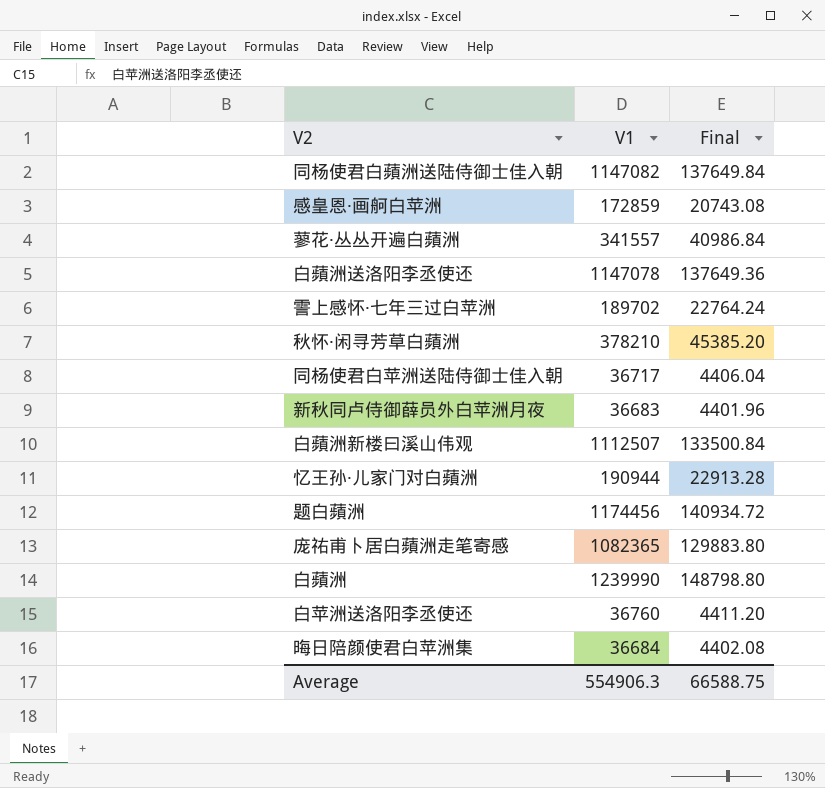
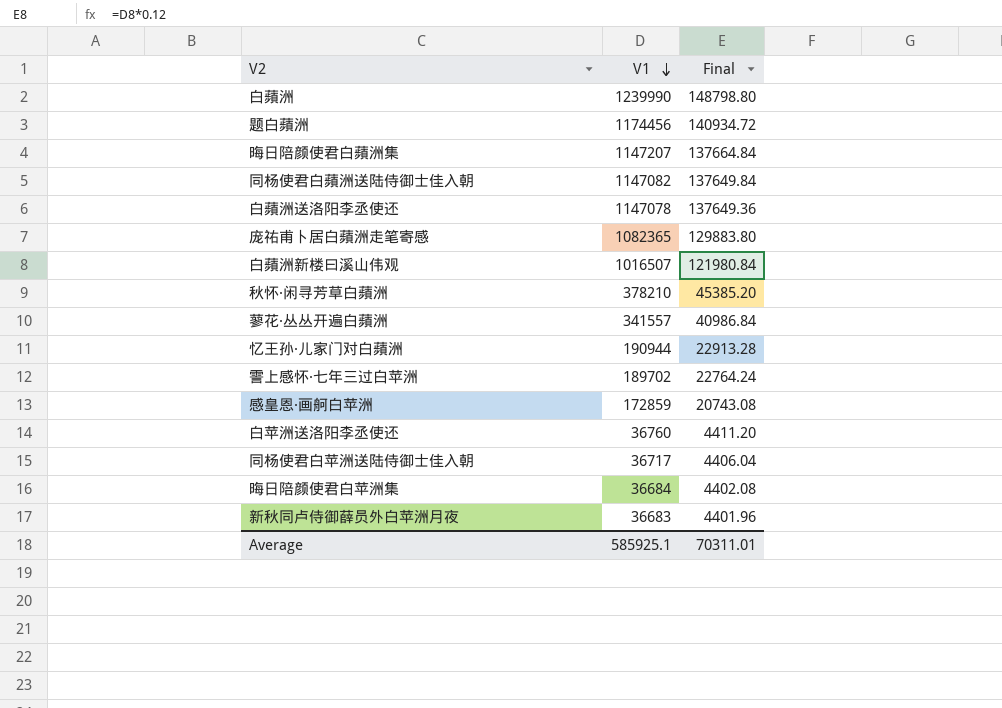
row order: none -> V1 descending
row 晦日陪颜使君白蘋洲集: none -> 1147207 | 137664.84
白蘋洲新楼曰溪山伟观 | V1: 1112507 -> 1016507
白蘋洲新楼曰溪山伟观 | Final: 133500.84 -> 121980.84
Average | V1: 554906.3 -> 585925.1
Average | Final: 66588.75 -> 70311.01

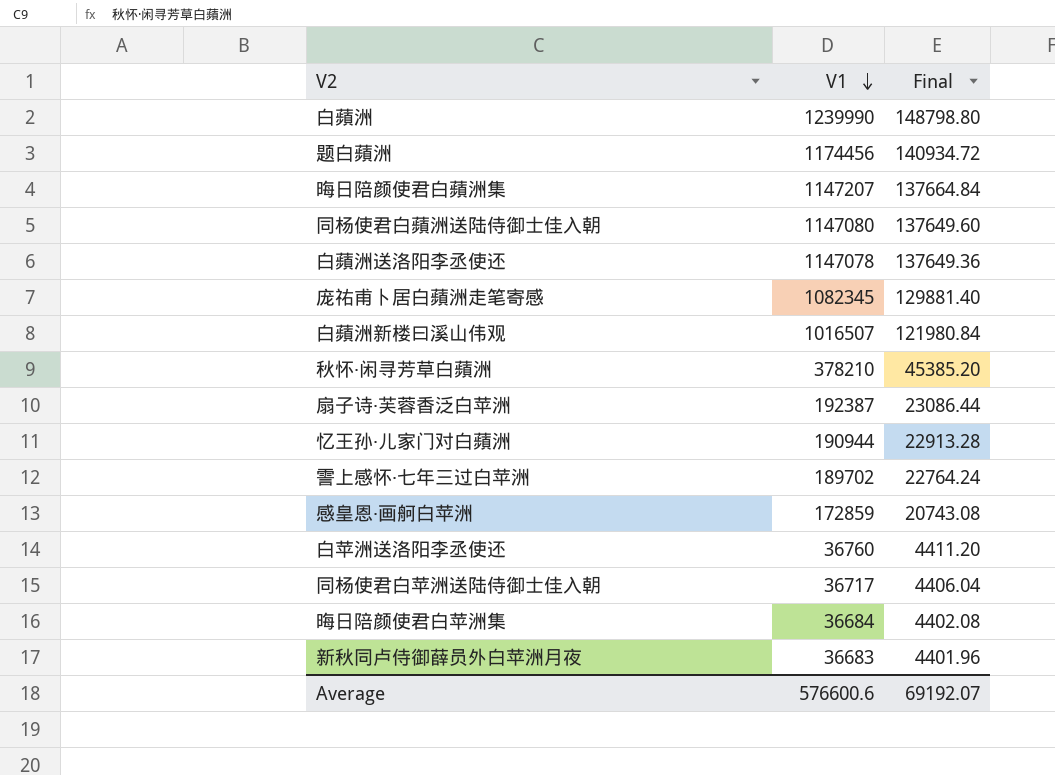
row 蓼花·丛丛开遍白蘋洲: 341557 | 40986.84 -> none
同杨使君白蘋洲送陆侍御士佳入朝 | V1: 1147082 -> 1147080
同杨使君白蘋洲送陆侍御士佳入朝 | Final: 137649.84 -> 137649.60
庞祐甫卜居白蘋洲走笔寄感 | V1: 1082365 -> 1082345
庞祐甫卜居白蘋洲走笔寄感 | Final: 129883.80 -> 129881.40
row 扇子诗·芙蓉香泛白苹洲: none -> 192387 | 23086.44
Average | V1: 585925.1 -> 576600.6
Average | Final: 70311.01 -> 69192.07

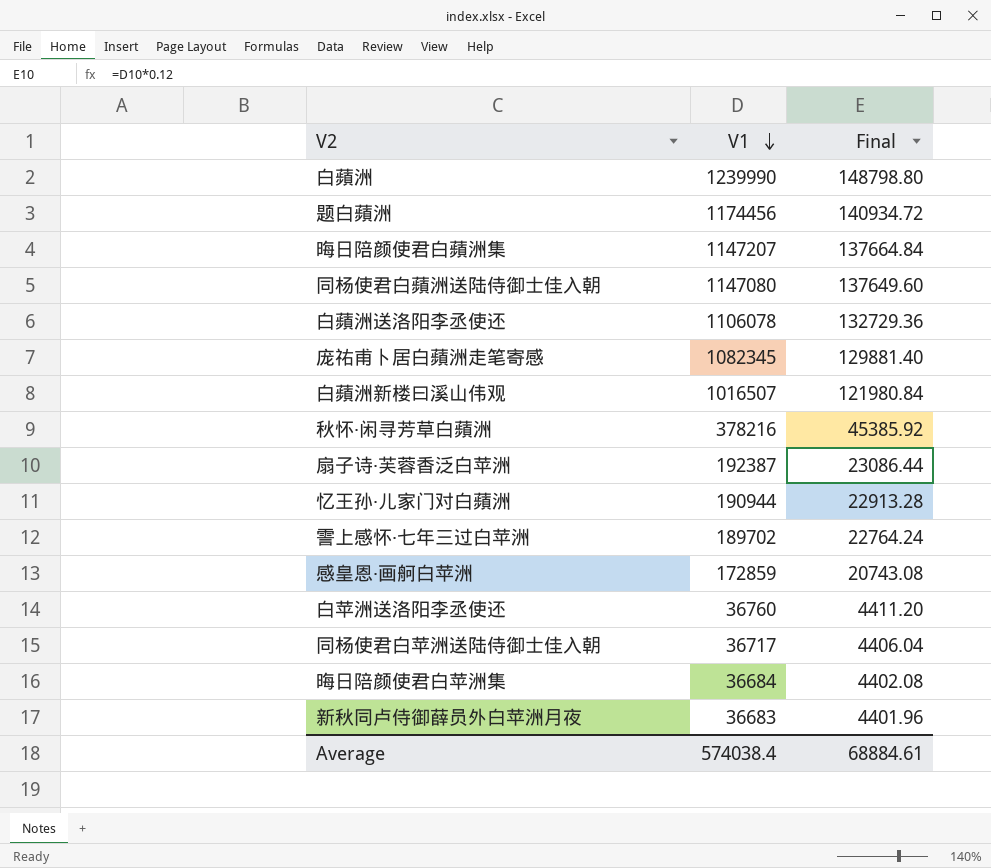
白蘋洲送洛阳李丞使还 | V1: 1147078 -> 1106078
白蘋洲送洛阳李丞使还 | Final: 137649.36 -> 132729.36
秋怀·闲寻芳草白蘋洲 | V1: 378210 -> 378216
秋怀·闲寻芳草白蘋洲 | Final: 45385.20 -> 45385.92
Average | V1: 576600.6 -> 574038.4
Average | Final: 69192.07 -> 68884.61

